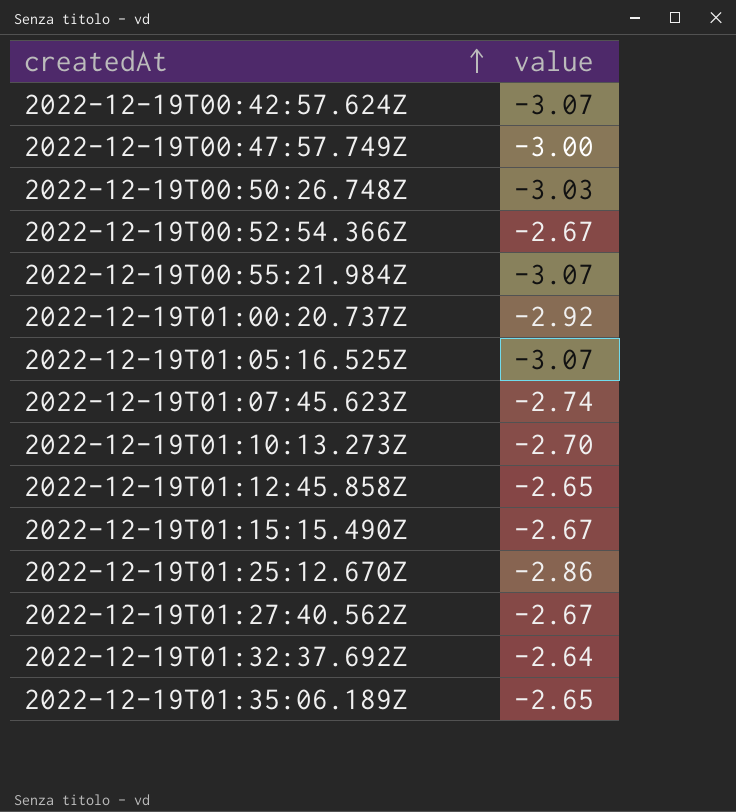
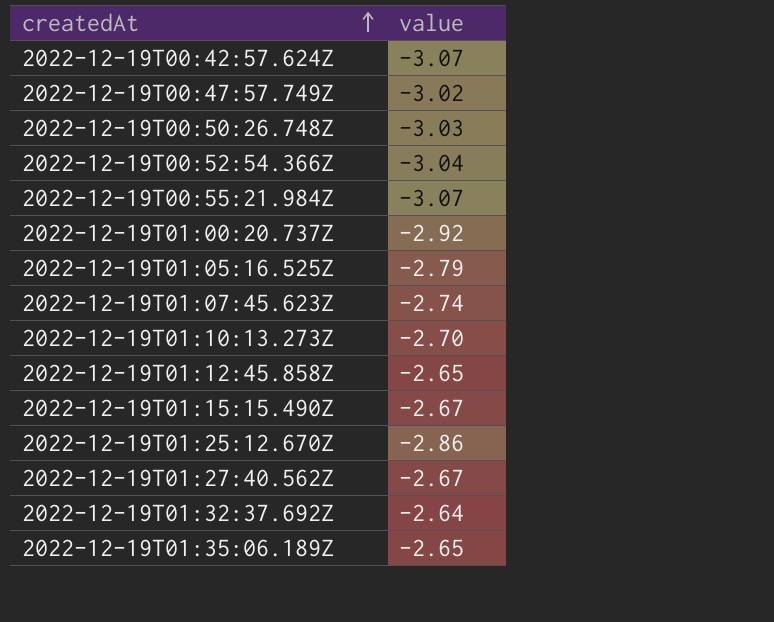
2022-12-19T00:47:57.749Z | value: -3.00 -> -3.02
2022-12-19T00:52:54.366Z | value: -2.67 -> -3.04
2022-12-19T01:05:16.525Z | value: -3.07 -> -2.79

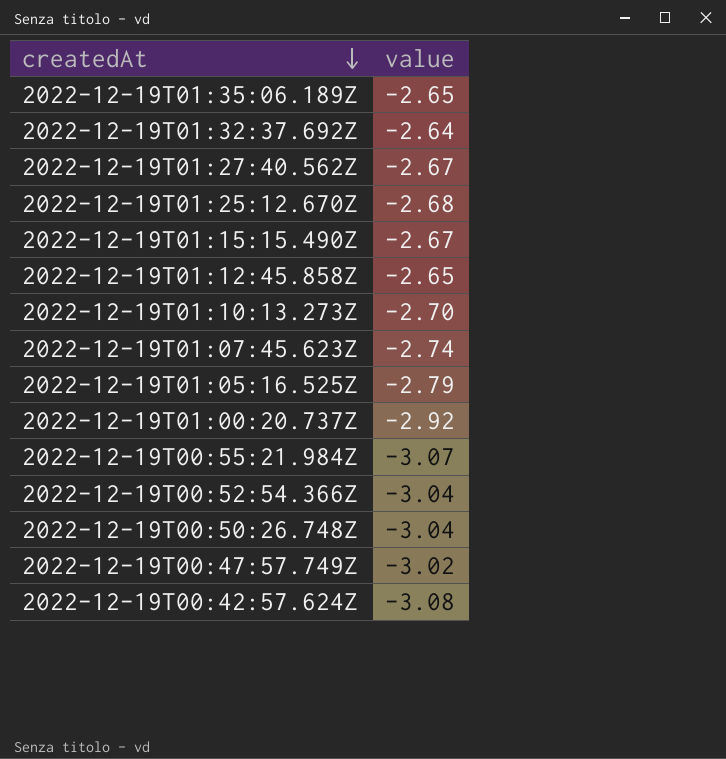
row order: createdAt ascending -> createdAt descending
2022-12-19T01:25:12.670Z | value: -2.86 -> -2.68
2022-12-19T00:50:26.748Z | value: -3.03 -> -3.04
2022-12-19T00:42:57.624Z | value: -3.07 -> -3.08

